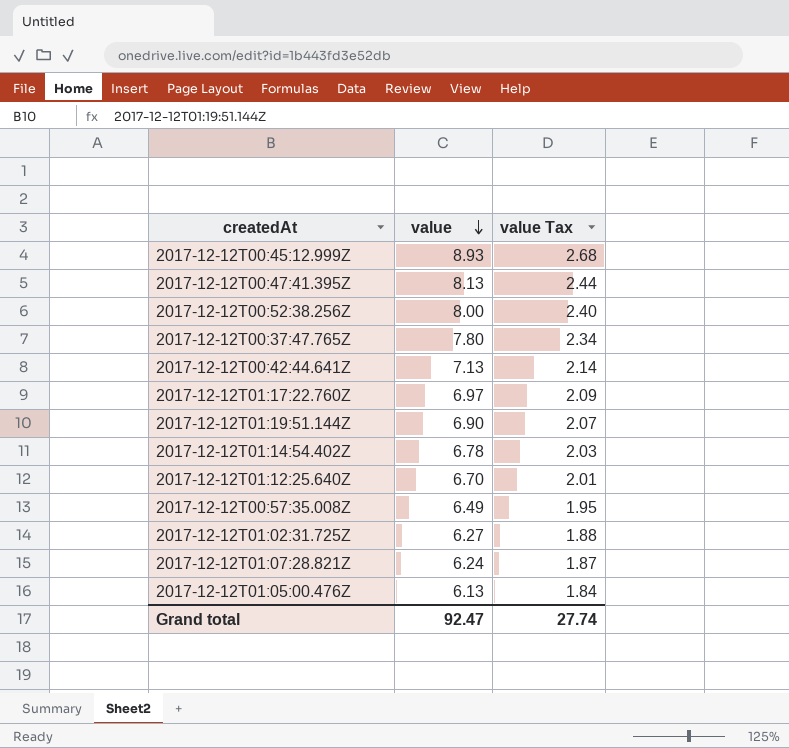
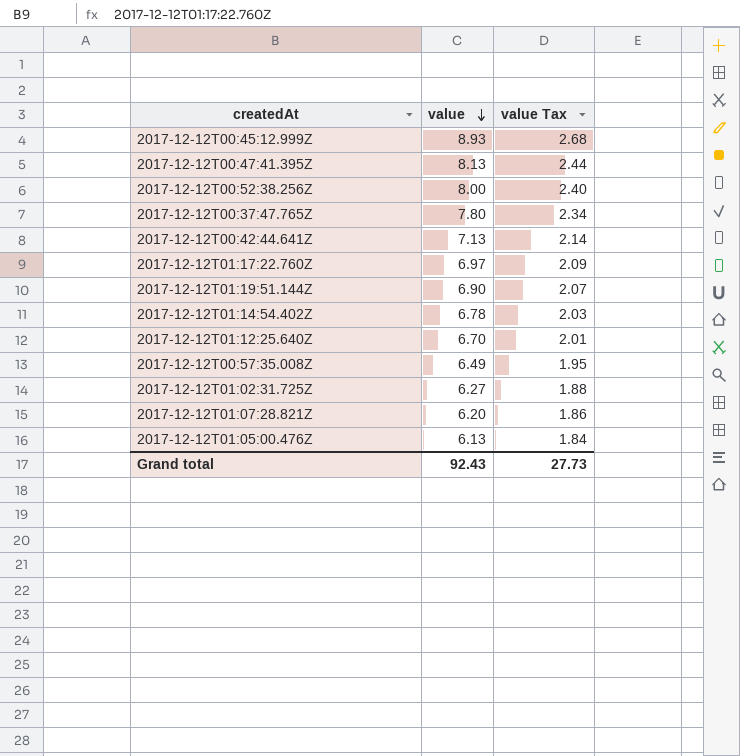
2017-12-12T01:07:28.821Z | value: 6.24 -> 6.20
2017-12-12T01:07:28.821Z | value Tax: 1.87 -> 1.86
Grand total | value: 92.47 -> 92.43
Grand total | value Tax: 27.74 -> 27.73

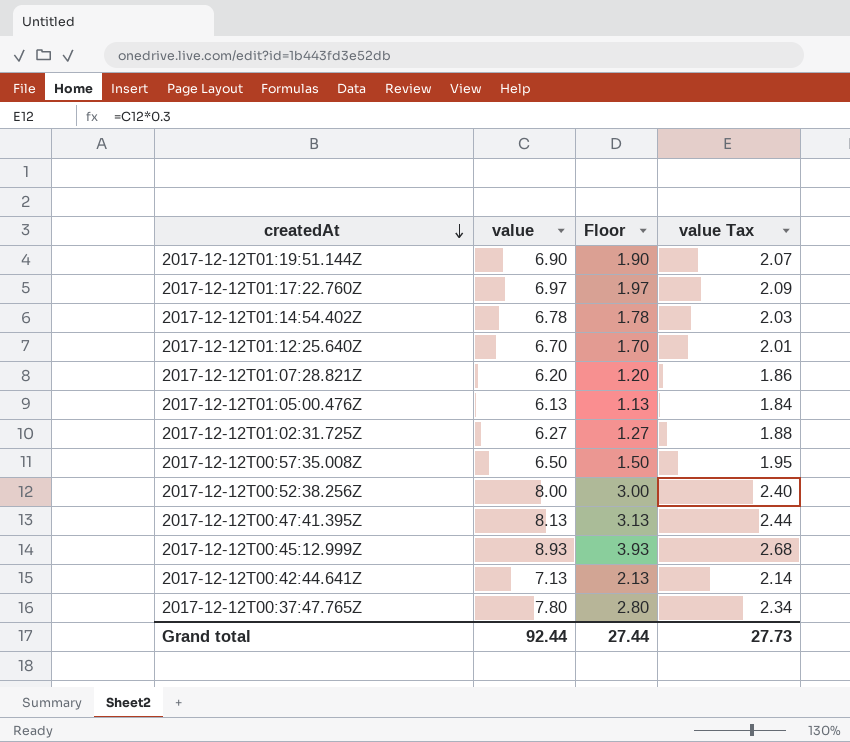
row order: value descending -> createdAt descending
column Floor | formula: none -> [value] - 5
2017-12-12T00:57:35.008Z | value: 6.49 -> 6.50
Grand total | value: 92.43 -> 92.44

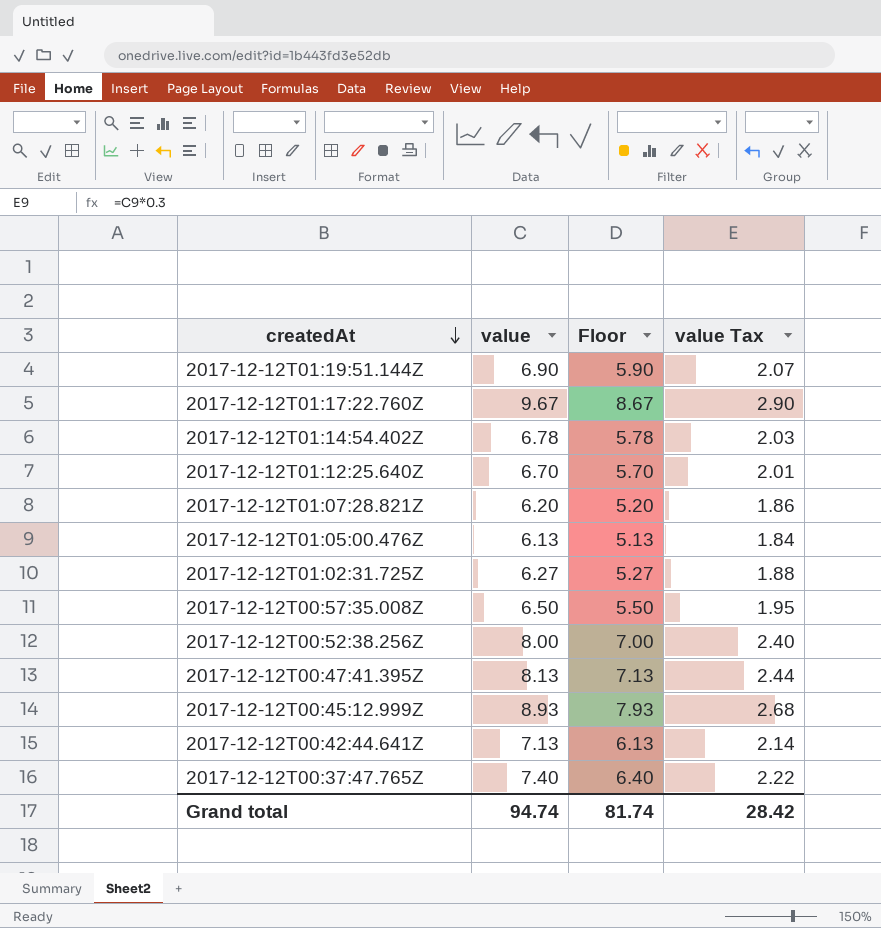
column Floor | formula: [value] - 5 -> [value] - 1
2017-12-12T01:17:22.760Z | value: 6.97 -> 9.67
2017-12-12T01:17:22.760Z | value Tax: 2.09 -> 2.90
2017-12-12T00:37:47.765Z | value: 7.80 -> 7.40
2017-12-12T00:37:47.765Z | value Tax: 2.34 -> 2.22
Grand total | value: 92.44 -> 94.74
Grand total | Floor: 27.44 -> 81.74
Grand total | value Tax: 27.73 -> 28.42

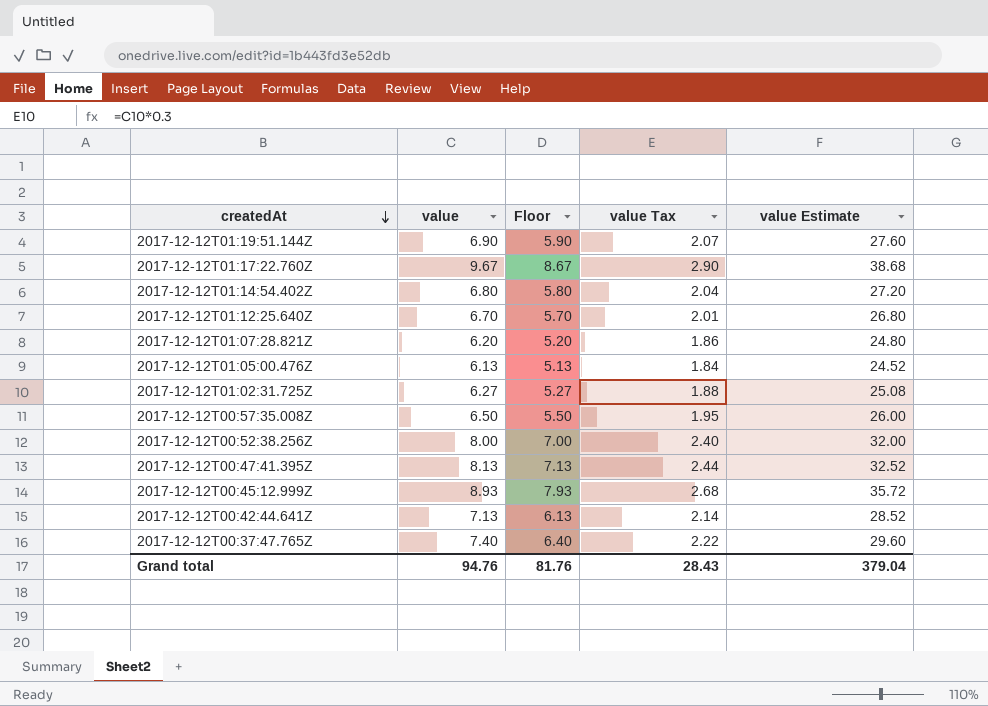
column value Estimate | formula: none -> [value] * 4
2017-12-12T01:14:54.402Z | value: 6.78 -> 6.80
2017-12-12T01:14:54.402Z | Floor: 5.78 -> 5.80
2017-12-12T01:14:54.402Z | value Tax: 2.03 -> 2.04
Grand total | value: 94.74 -> 94.76
Grand total | Floor: 81.74 -> 81.76
Grand total | value Tax: 28.42 -> 28.43

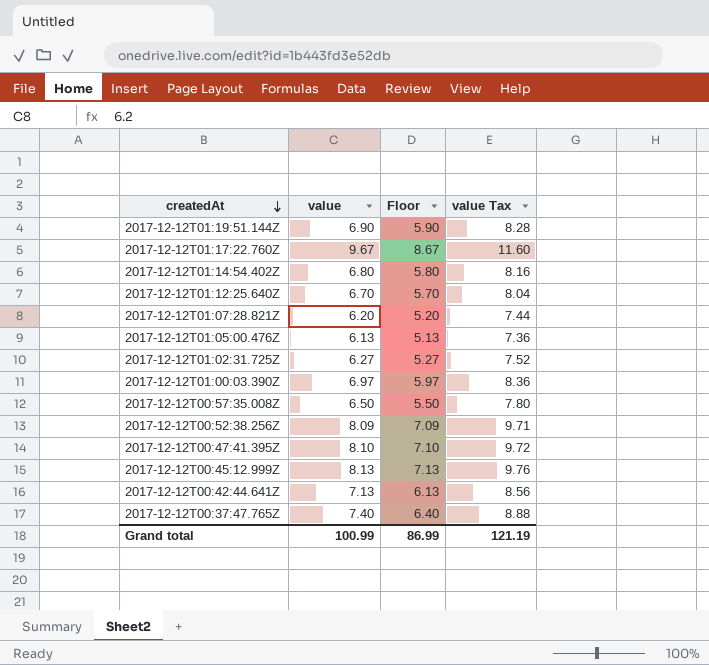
column value Estimate | formula: [value] * 4 -> none
column value Tax | formula: [value] * 0.3 -> [value] * 1.2
row 2017-12-12T01:00:03.390Z: none -> 6.97 | 5.97 | 8.36
2017-12-12T00:52:38.256Z | value: 8.00 -> 8.09
2017-12-12T00:52:38.256Z | Floor: 7.00 -> 7.09
2017-12-12T00:47:41.395Z | value: 8.13 -> 8.10
2017-12-12T00:47:41.395Z | Floor: 7.13 -> 7.10
2017-12-12T00:45:12.999Z | value: 8.93 -> 8.13
2017-12-12T00:45:12.999Z | Floor: 7.93 -> 7.13
Grand total | value: 94.76 -> 100.99
Grand total | Floor: 81.76 -> 86.99
Grand total | value Tax: 28.43 -> 121.19

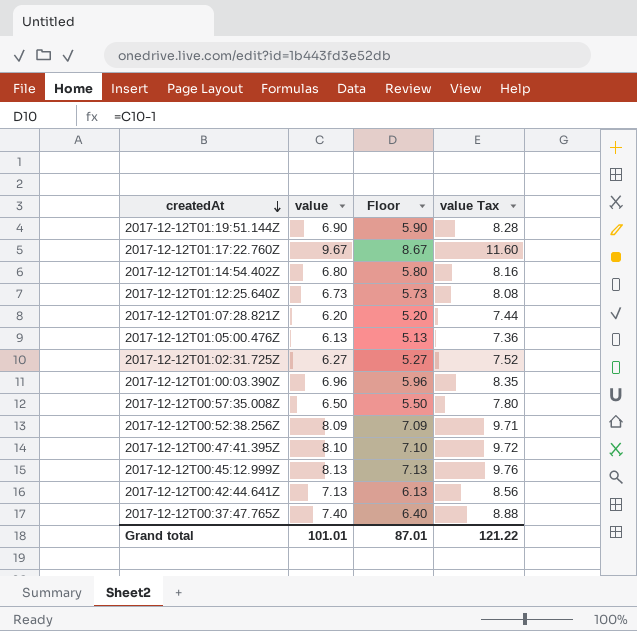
2017-12-12T01:12:25.640Z | value: 6.70 -> 6.73
2017-12-12T01:12:25.640Z | Floor: 5.70 -> 5.73
2017-12-12T01:12:25.640Z | value Tax: 8.04 -> 8.08
2017-12-12T01:00:03.390Z | value: 6.97 -> 6.96
2017-12-12T01:00:03.390Z | Floor: 5.97 -> 5.96
2017-12-12T01:00:03.390Z | value Tax: 8.36 -> 8.35
Grand total | value: 100.99 -> 101.01
Grand total | Floor: 86.99 -> 87.01
Grand total | value Tax: 121.19 -> 121.22

